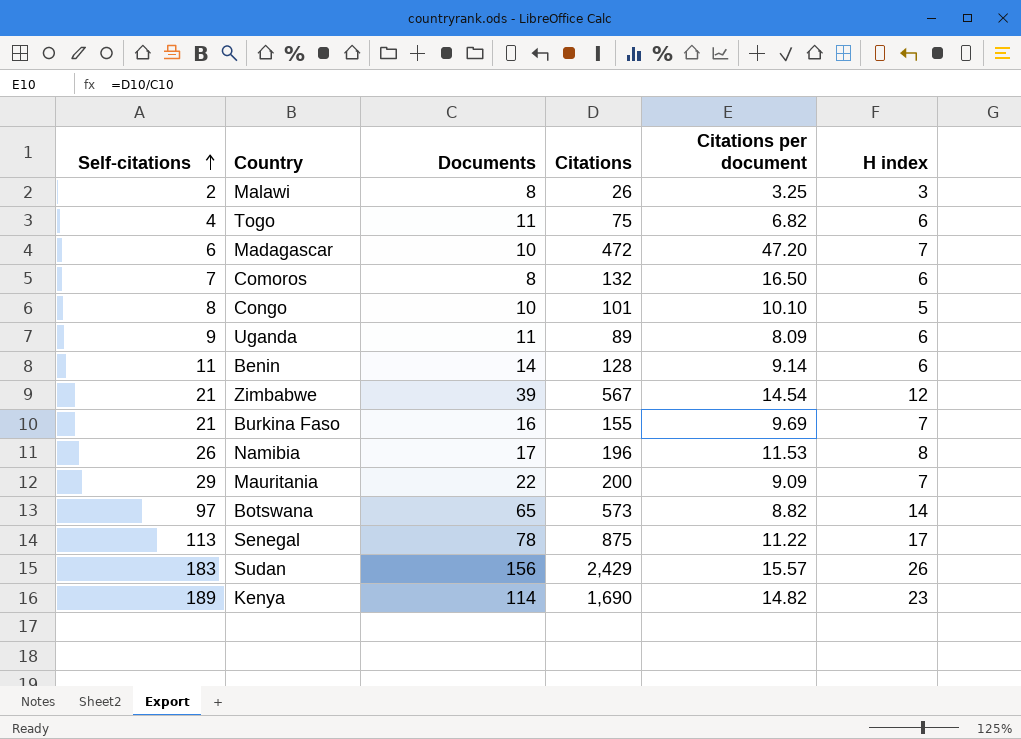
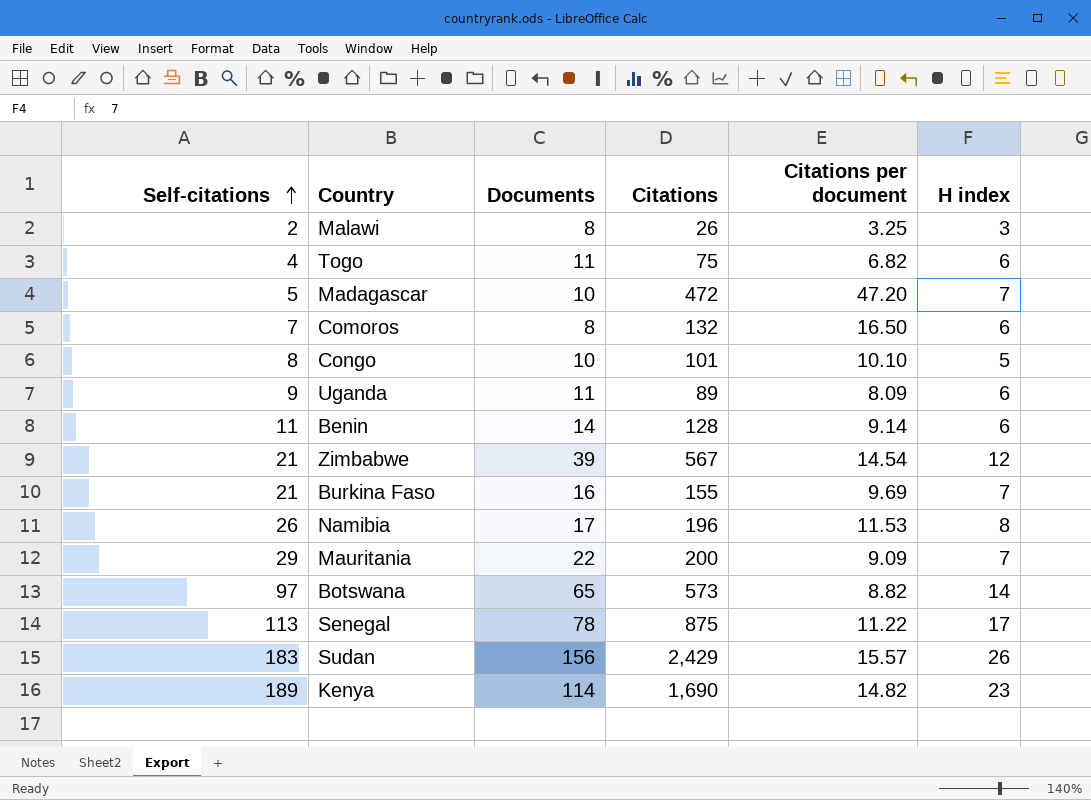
Madagascar | Self-citations: 6 -> 5

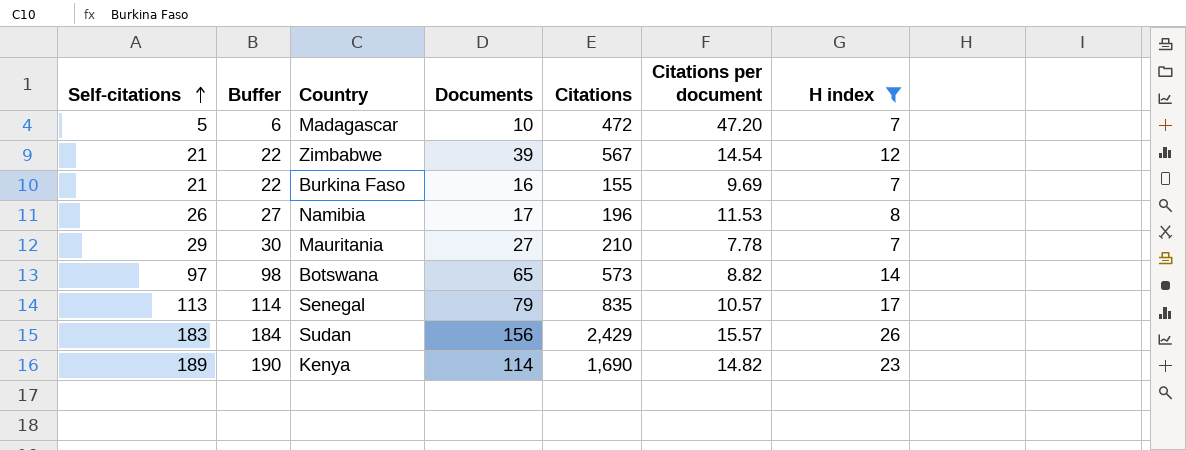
filter: none -> H index >= 7
column Buffer | formula: none -> [Self-citations] + 1
Mauritania | Documents: 22 -> 27
Mauritania | Citations: 200 -> 210
Mauritania | Citations per document: 9.09 -> 7.78
Senegal | Documents: 78 -> 79
Senegal | Citations: 875 -> 835
Senegal | Citations per document: 11.22 -> 10.57

